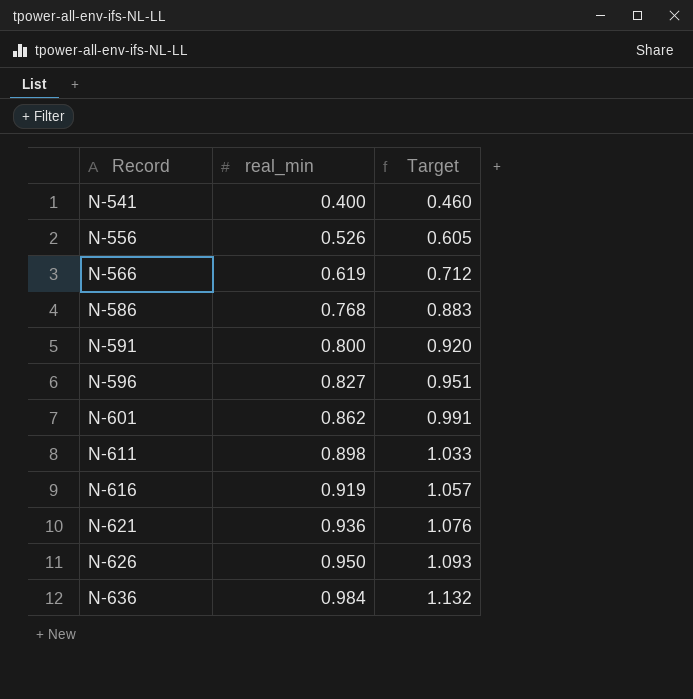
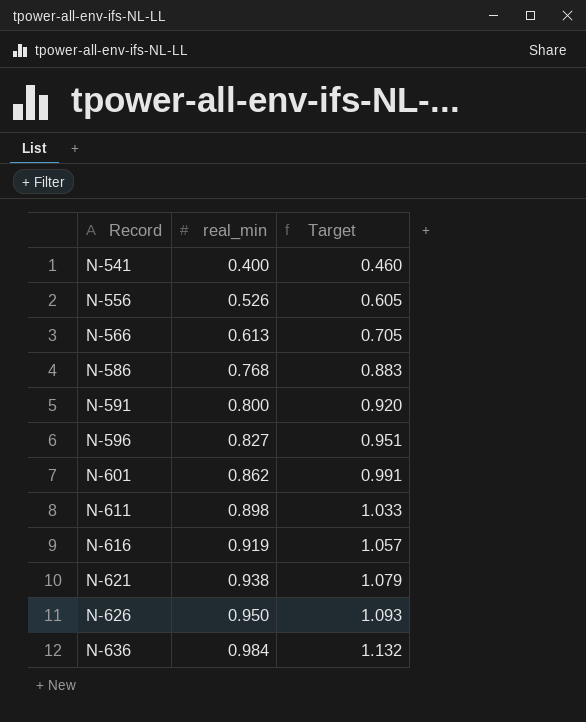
N-566 | real_min: 0.619 -> 0.613
N-566 | Target: 0.712 -> 0.705
N-621 | real_min: 0.936 -> 0.938
N-621 | Target: 1.076 -> 1.079

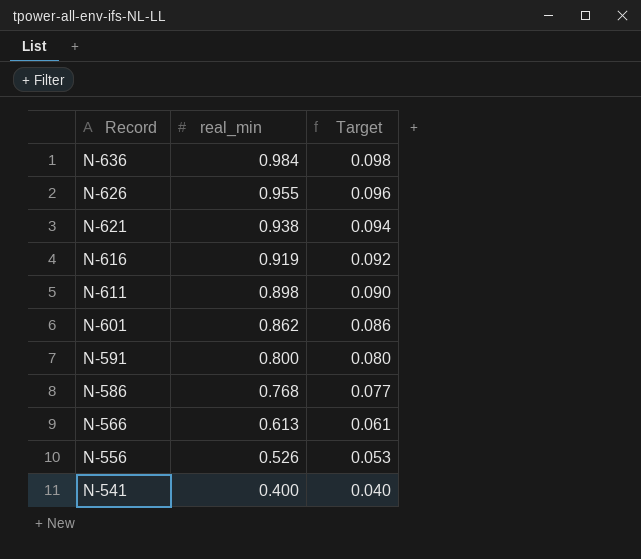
row order: Record ascending -> Record descending
column Target | formula: [real_min] * 1.15 -> [real_min] * 0.1
row N-596: 0.827 | 0.951 -> none
N-626 | real_min: 0.950 -> 0.955

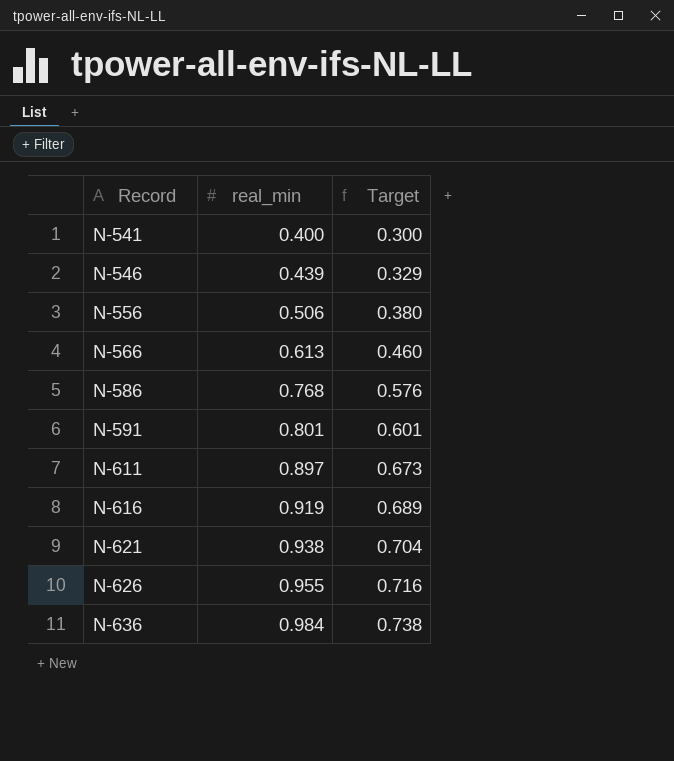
row order: Record descending -> Record ascending
column Target | formula: [real_min] * 0.1 -> [real_min] * 0.75
row N-601: 0.862 | 0.086 -> none
row N-546: none -> 0.439 | 0.329
N-556 | real_min: 0.526 -> 0.506
N-591 | real_min: 0.800 -> 0.801
N-611 | real_min: 0.898 -> 0.897

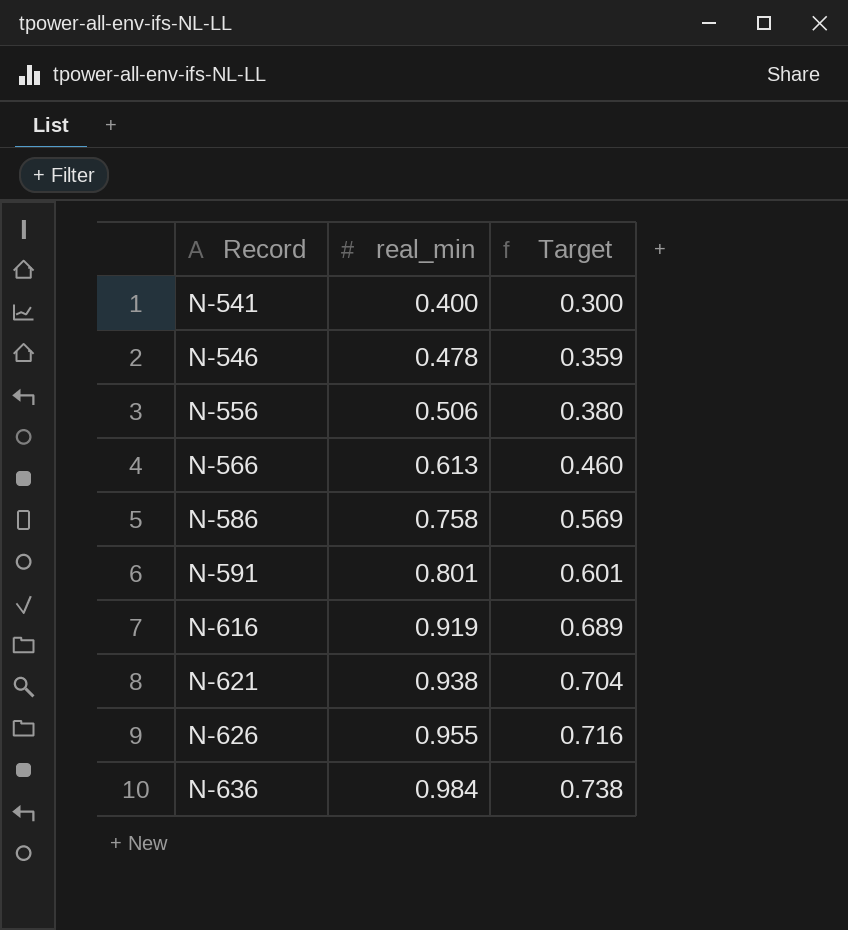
row N-611: 0.897 | 0.673 -> none
N-546 | real_min: 0.439 -> 0.478
N-546 | Target: 0.329 -> 0.359
N-586 | real_min: 0.768 -> 0.758
N-586 | Target: 0.576 -> 0.569

